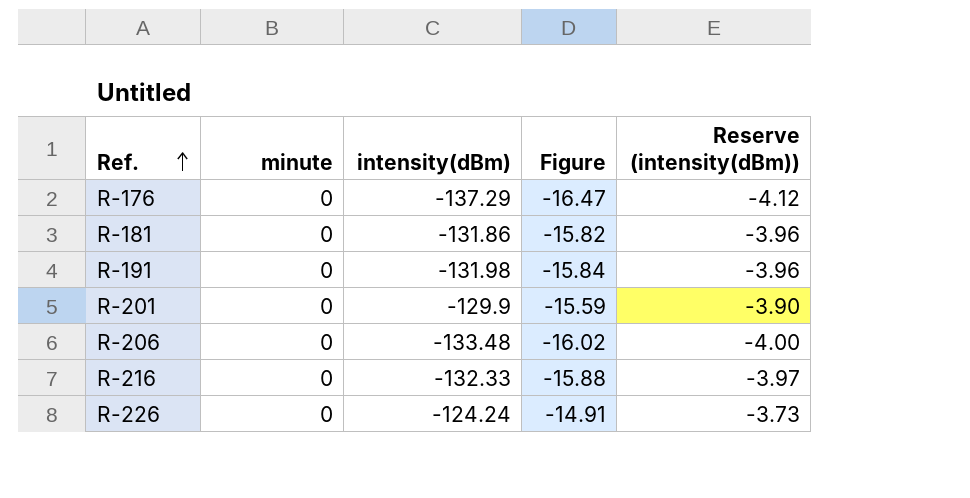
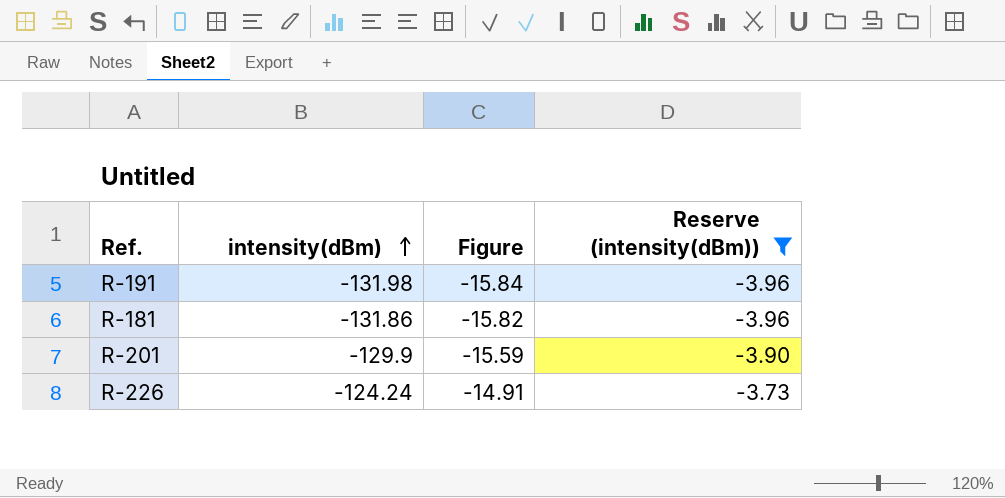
filter: none -> Reserve (intensity(dBm)) >= -3.96
row order: Ref. ascending -> intensity(dBm) ascending
column minute | position: 2 -> none

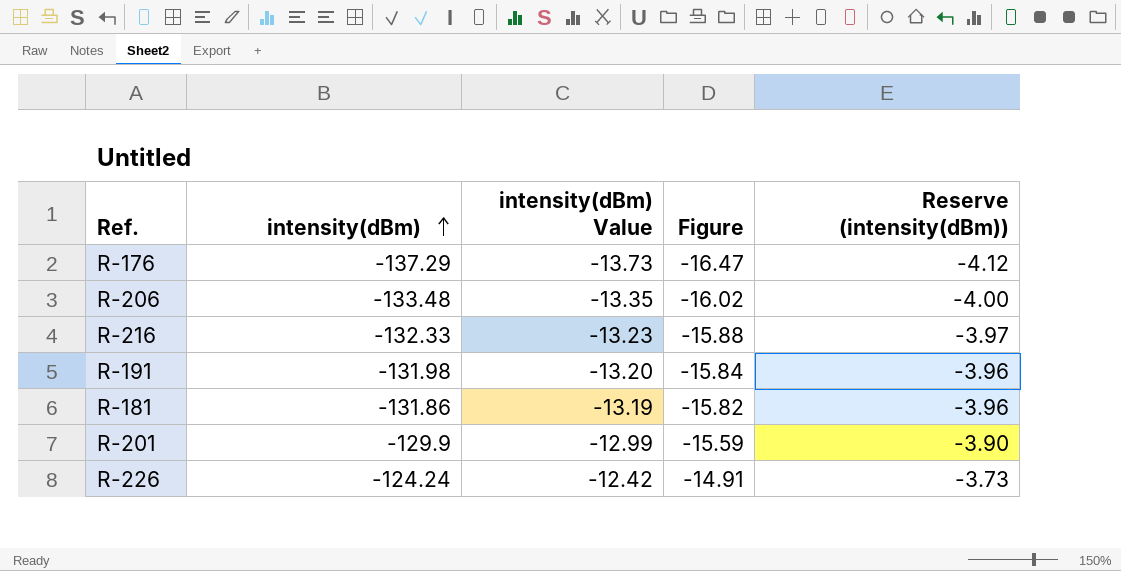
filter: Reserve (intensity(dBm)) >= -3.96 -> none
column intensity(dBm) Value | formula: none -> [intensity(dBm)] * 0.1

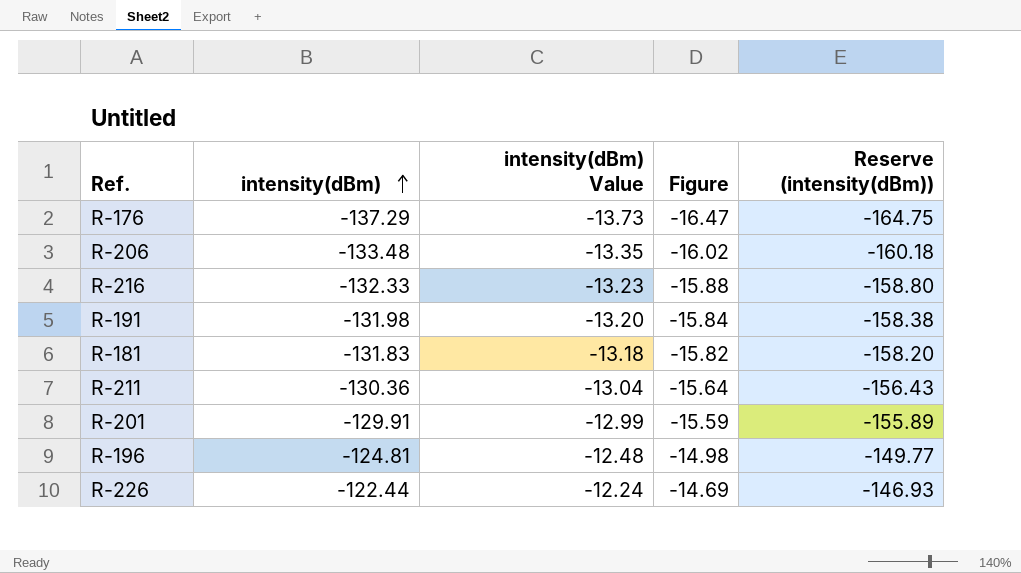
column Reserve (intensity(dBm)) | formula: [intensity(dBm)] * 0.03 -> [intensity(dBm)] * 1.2
R-181 | intensity(dBm): -131.86 -> -131.83
R-181 | intensity(dBm) Value: -13.19 -> -13.18
row R-211: none -> -130.36 | -13.04 | -15.64 | -156.43
R-201 | intensity(dBm): -129.9 -> -129.91
row R-196: none -> -124.81 | -12.48 | -14.98 | -149.77
R-226 | intensity(dBm): -124.24 -> -122.44
R-226 | intensity(dBm) Value: -12.42 -> -12.24
R-226 | Figure: -14.91 -> -14.69

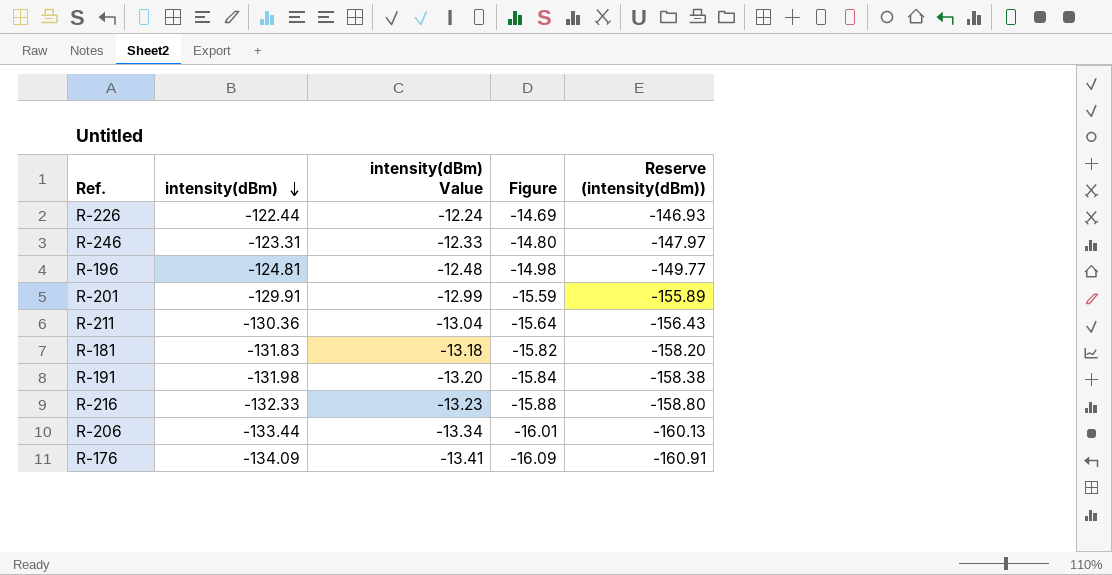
row order: intensity(dBm) ascending -> intensity(dBm) descending
row R-246: none -> -123.31 | -12.33 | -14.80 | -147.97
R-206 | intensity(dBm): -133.48 -> -133.44
R-206 | intensity(dBm) Value: -13.35 -> -13.34
R-206 | Figure: -16.02 -> -16.01
R-206 | Reserve (intensity(dBm)): -160.18 -> -160.13
R-176 | intensity(dBm): -137.29 -> -134.09
R-176 | intensity(dBm) Value: -13.73 -> -13.41
R-176 | Figure: -16.47 -> -16.09
R-176 | Reserve (intensity(dBm)): -164.75 -> -160.91

